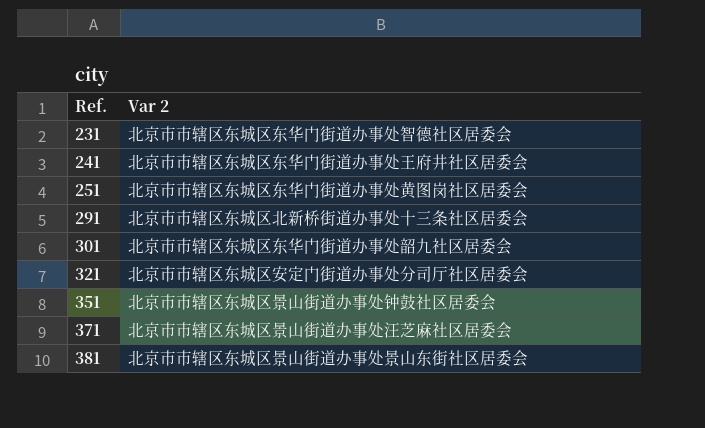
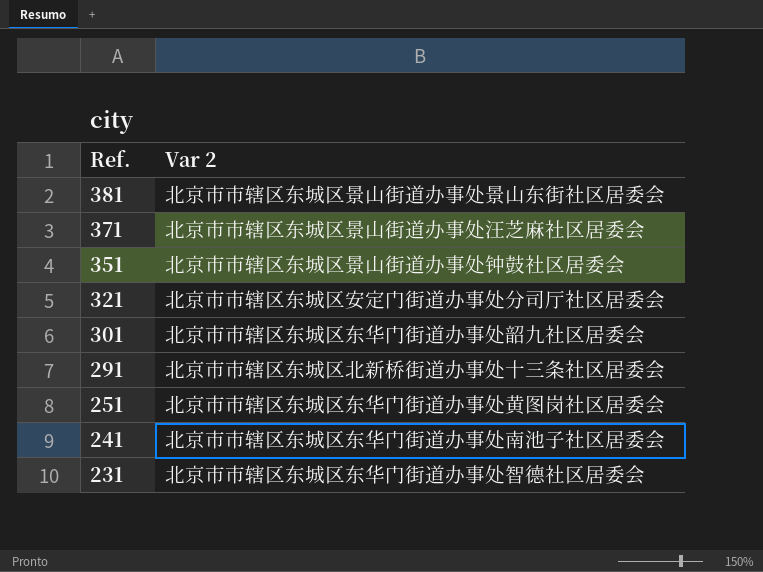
row order: Ref. ascending -> Ref. descending
241 | Var 2: 北京市市辖区东城区东华门街道办事处王府井社区居委会 -> 北京市市辖区东城区东华门街道办事处南池子社区居委会

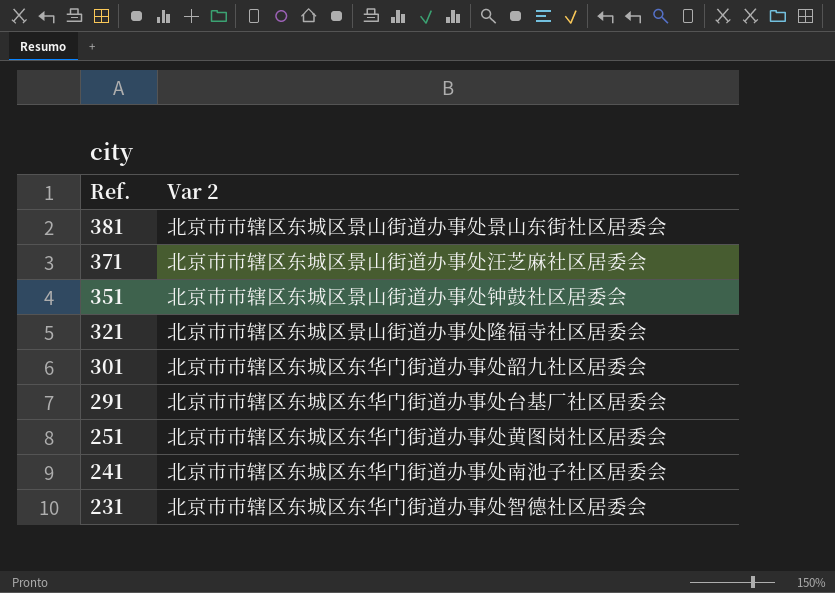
321 | Var 2: 北京市市辖区东城区安定门街道办事处分司厅社区居委会 -> 北京市市辖区东城区景山街道办事处隆福寺社区居委会
291 | Var 2: 北京市市辖区东城区北新桥街道办事处十三条社区居委会 -> 北京市市辖区东城区东华门街道办事处台基厂社区居委会

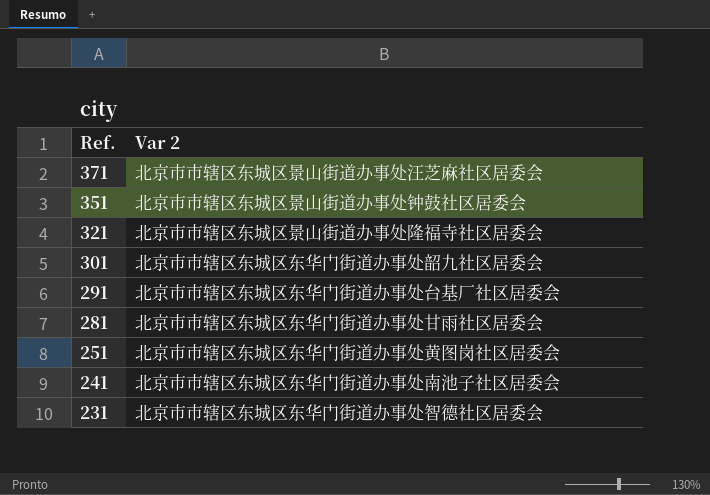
row 381: 北京市市辖区东城区景山街道办事处景山东街社区居委会 -> none
row 281: none -> 北京市市辖区东城区东华门街道办事处甘雨社区居委会

